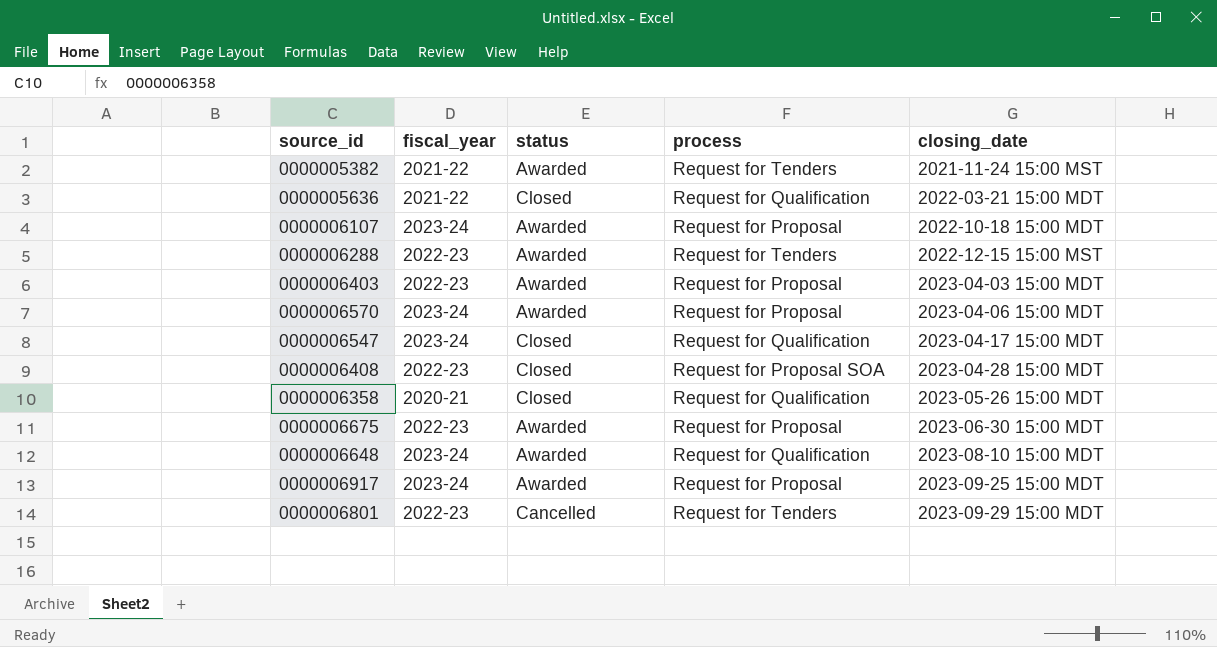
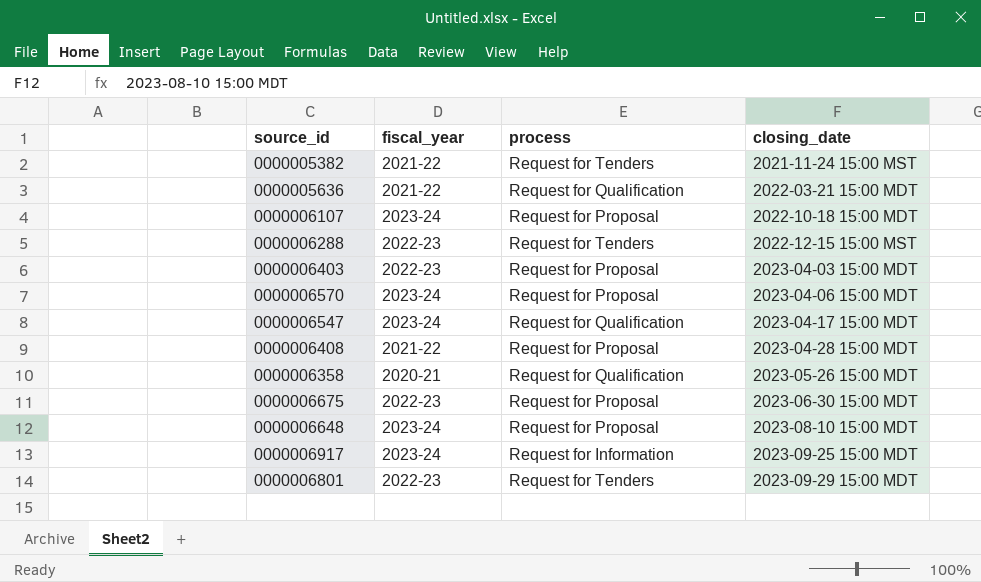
column status | position: 3 -> none
0000006408 | fiscal_year: 2022-23 -> 2021-22
0000006408 | process: Request for Proposal SOA -> Request for Proposal
0000006648 | process: Request for Qualification -> Request for Proposal
0000006917 | process: Request for Proposal -> Request for Information

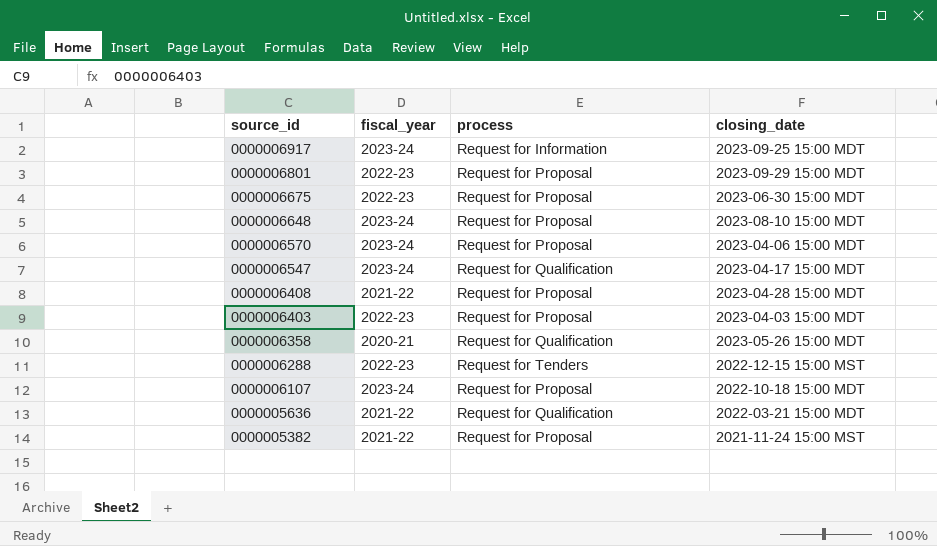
row order: closing_date ascending -> source_id descending
0000006801 | process: Request for Tenders -> Request for Proposal
0000005382 | process: Request for Tenders -> Request for Proposal

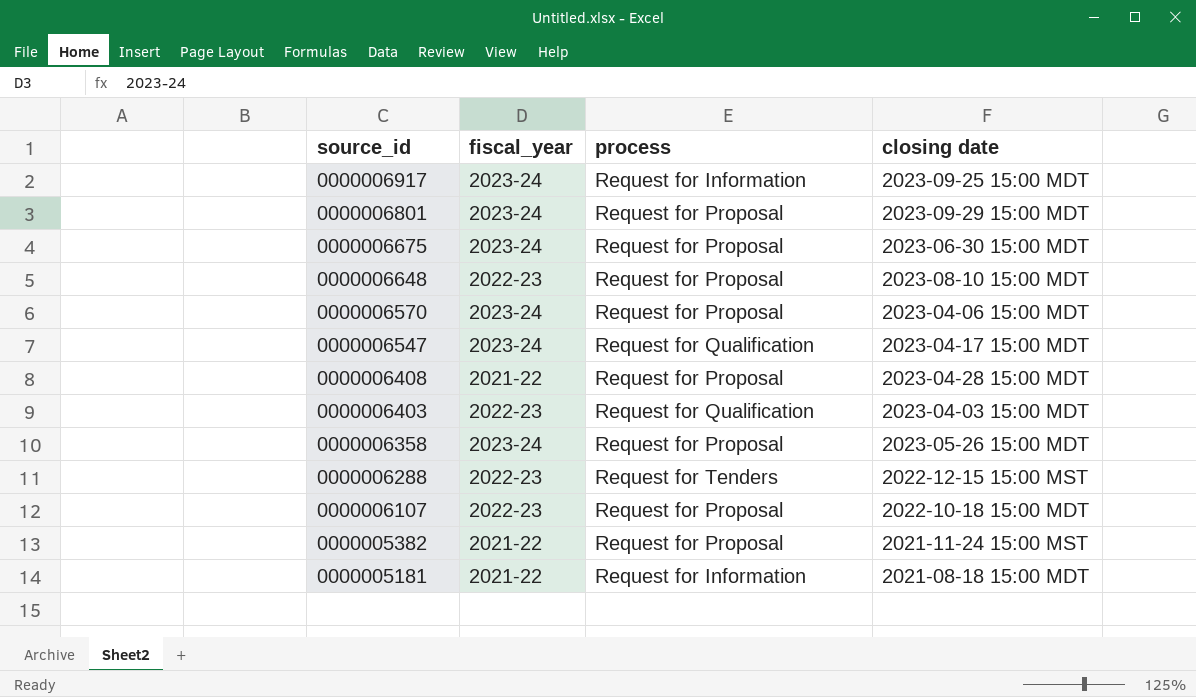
column name: closing_date -> closing date
row 0000005636: 2021-22 | Request for Qualification | 2022-03-21 15:00 MDT -> none
0000006801 | fiscal_year: 2022-23 -> 2023-24
0000006675 | fiscal_year: 2022-23 -> 2023-24
0000006648 | fiscal_year: 2023-24 -> 2022-23
0000006403 | process: Request for Proposal -> Request for Qualification
0000006358 | fiscal_year: 2020-21 -> 2023-24
0000006358 | process: Request for Qualification -> Request for Proposal
0000006107 | fiscal_year: 2023-24 -> 2022-23
row 0000005181: none -> 2021-22 | Request for Information | 2021-08-18 15:00 MDT

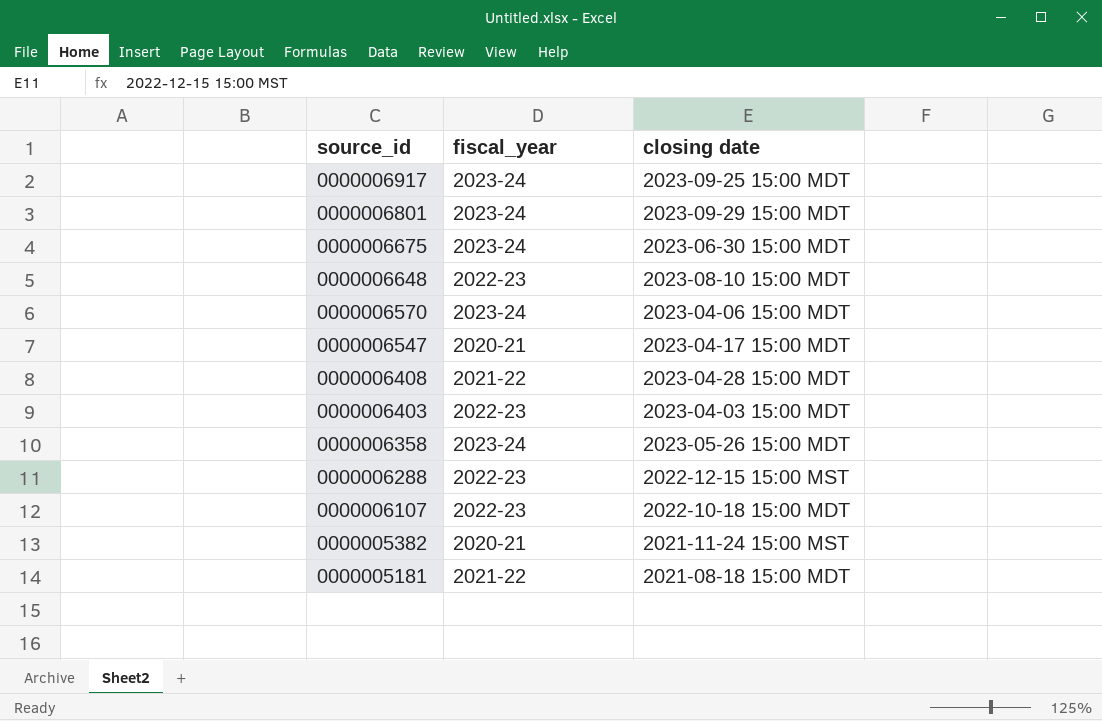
column process | position: 3 -> none
0000006547 | fiscal_year: 2023-24 -> 2020-21
0000005382 | fiscal_year: 2021-22 -> 2020-21

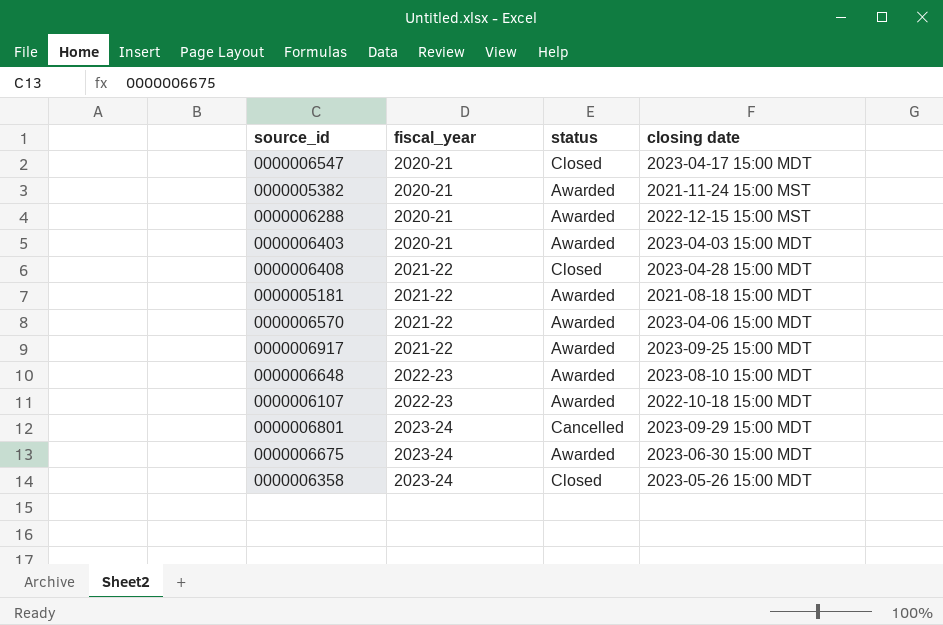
row order: source_id descending -> fiscal_year ascending
column status | position: none -> 3
0000006288 | fiscal_year: 2022-23 -> 2020-21
0000006403 | fiscal_year: 2022-23 -> 2020-21
0000006570 | fiscal_year: 2023-24 -> 2021-22
0000006917 | fiscal_year: 2023-24 -> 2021-22

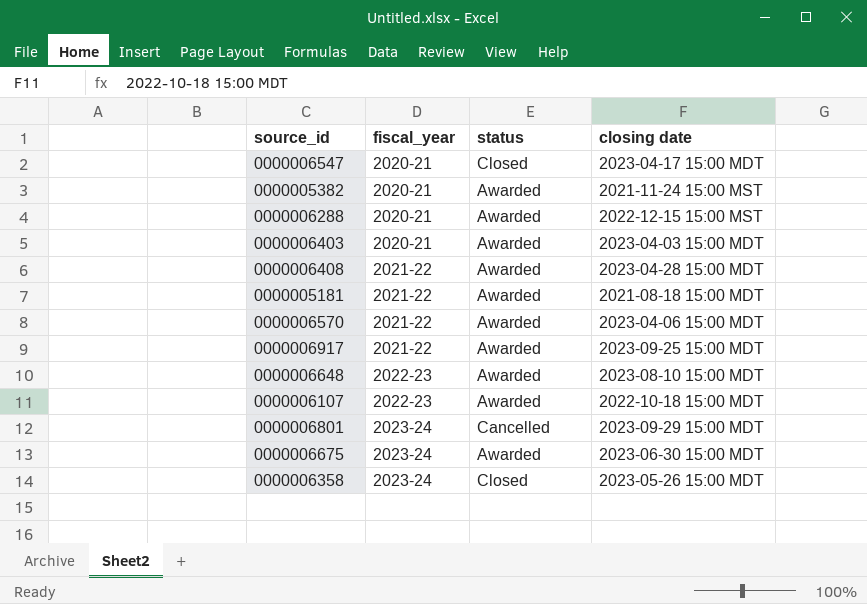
0000006408 | status: Closed -> Awarded

